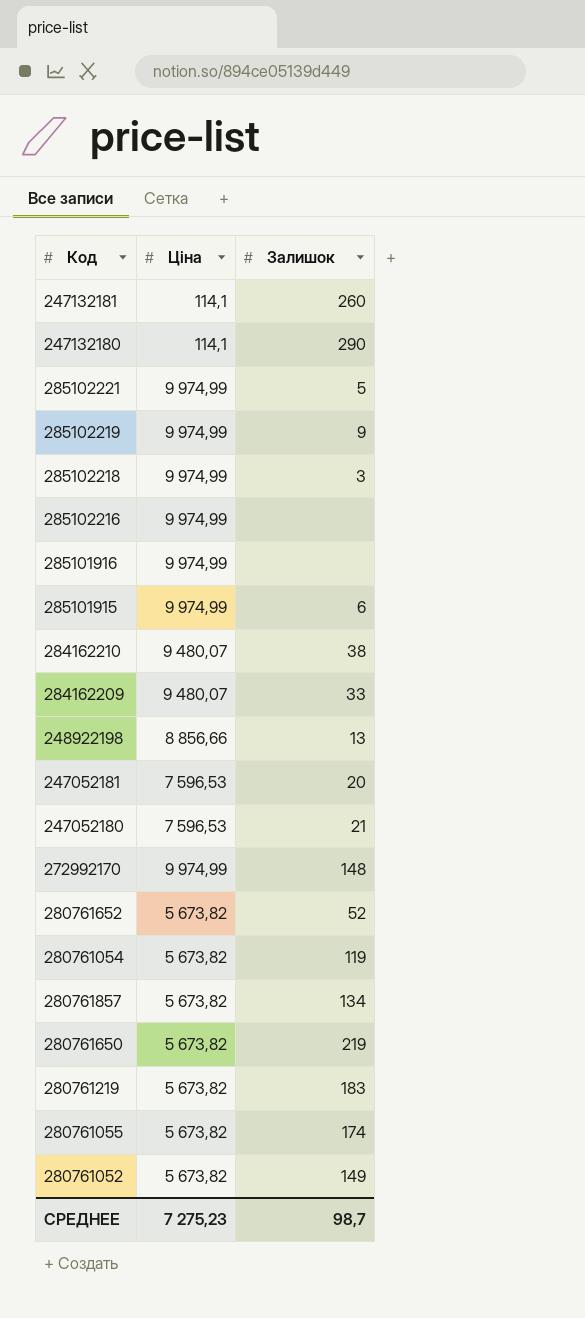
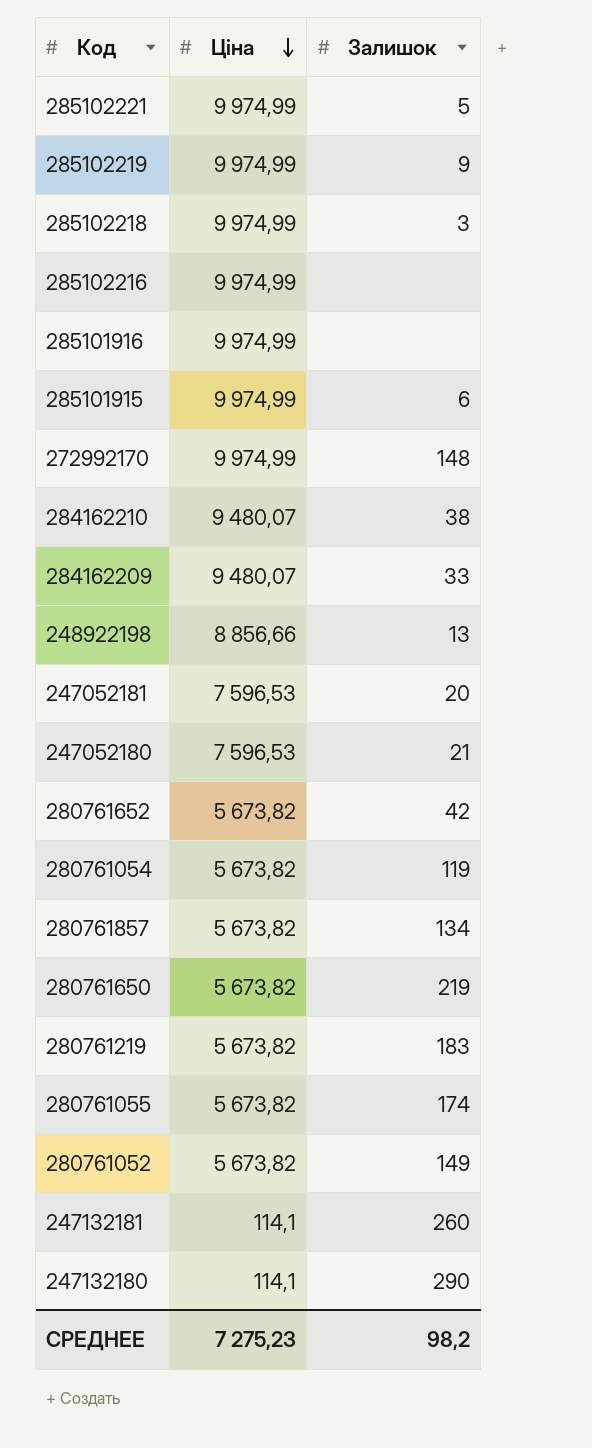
row order: none -> Ціна descending
280761652 | Залишок: 52 -> 42
СРЕДНЕЕ | Залишок: 98,7 -> 98,2

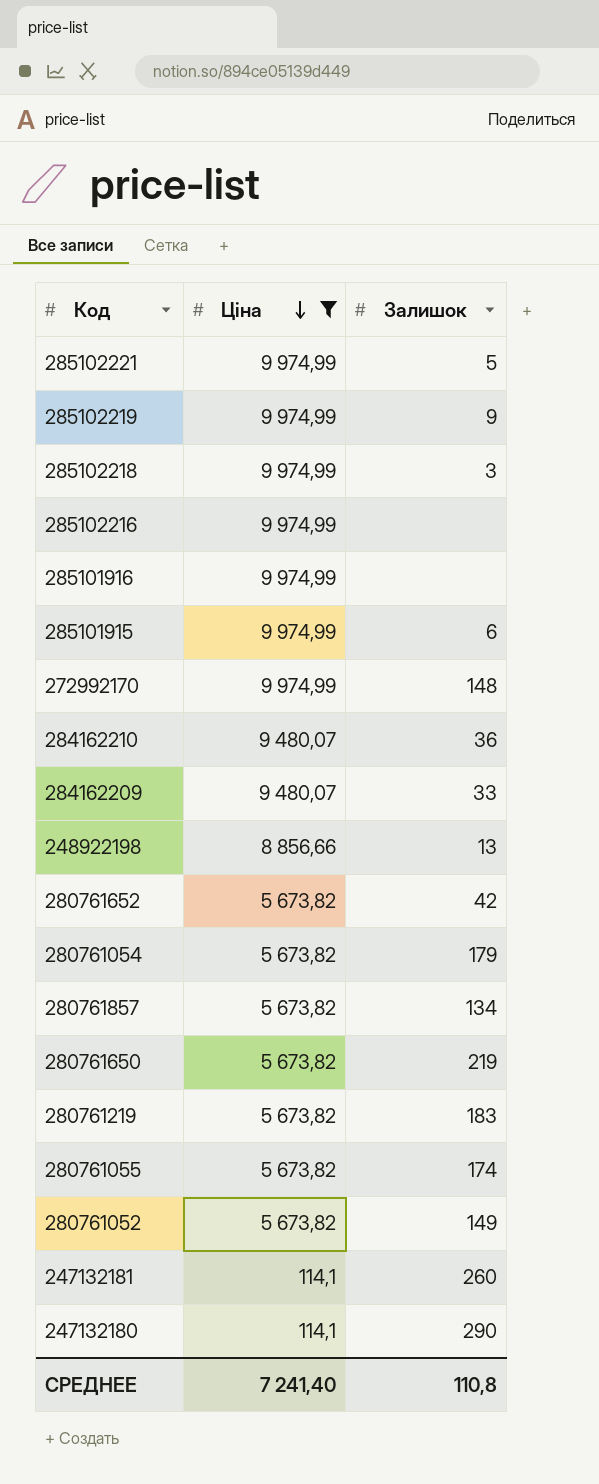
filter: none -> Ціна != 7 596,53
284162210 | Залишок: 38 -> 36
280761054 | Залишок: 119 -> 179
СРЕДНЕЕ | Ціна: 7 275,23 -> 7 241,40
СРЕДНЕЕ | Залишок: 98,2 -> 110,8

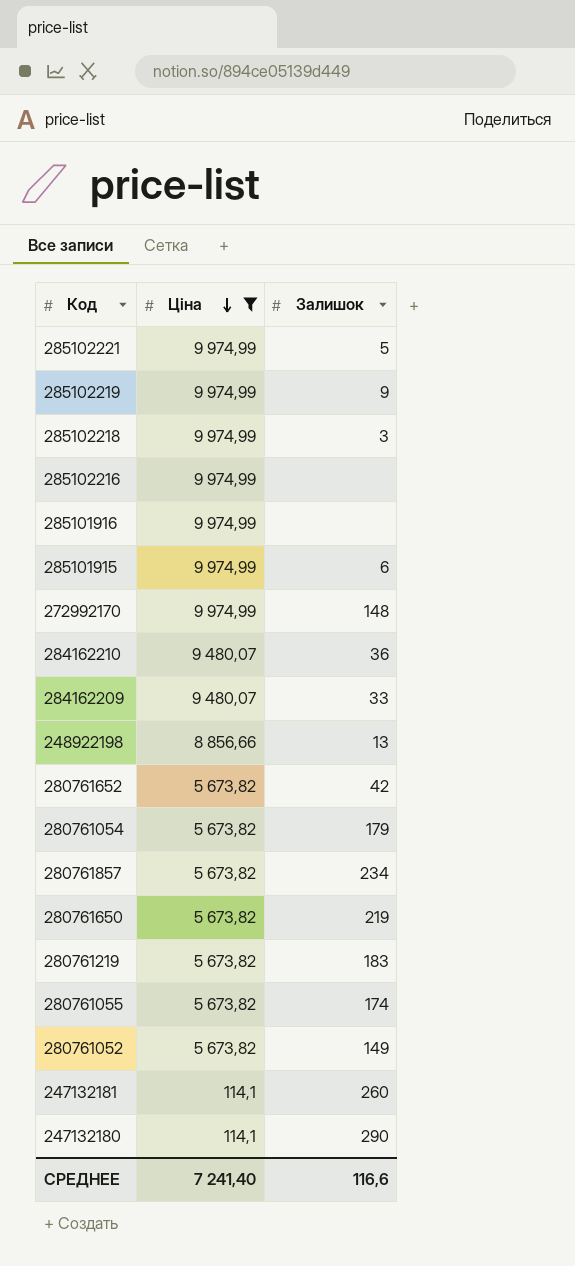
280761857 | Залишок: 134 -> 234
СРЕДНЕЕ | Залишок: 110,8 -> 116,6

